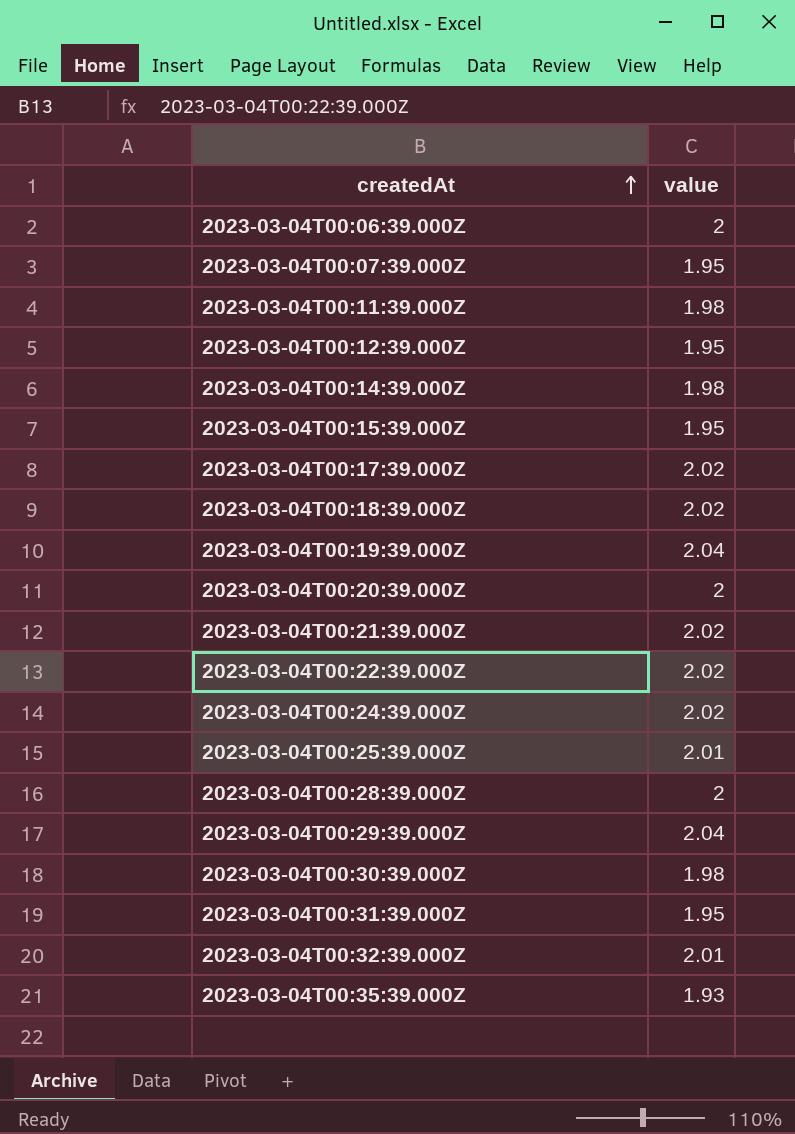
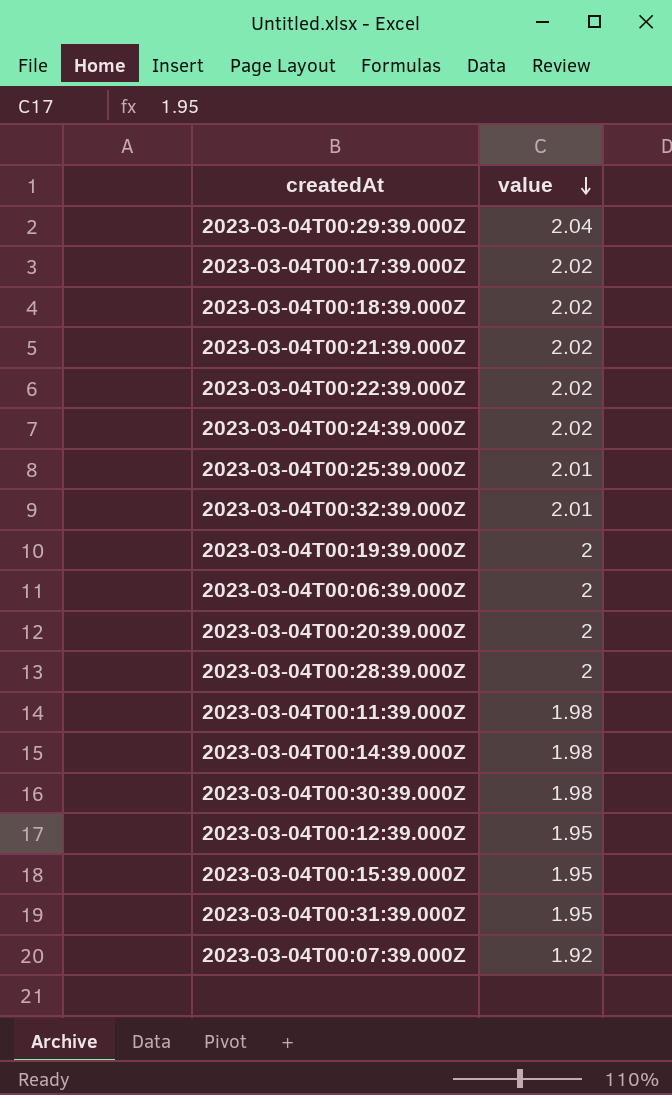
row order: createdAt ascending -> value descending
row 2023-03-04T00:35:39.000Z: 1.93 -> none
2023-03-04T00:19:39.000Z | value: 2.04 -> 2
2023-03-04T00:07:39.000Z | value: 1.95 -> 1.92

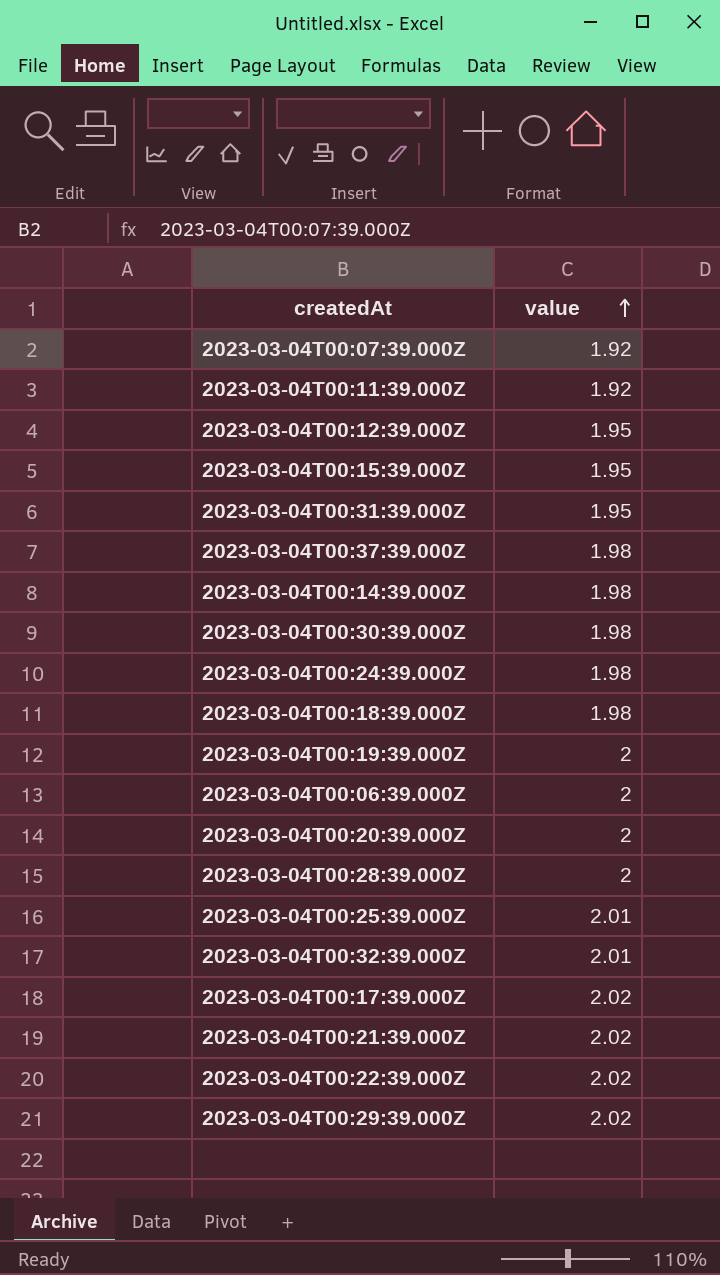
row order: value descending -> value ascending
2023-03-04T00:11:39.000Z | value: 1.98 -> 1.92
row 2023-03-04T00:37:39.000Z: none -> 1.98
2023-03-04T00:24:39.000Z | value: 2.02 -> 1.98
2023-03-04T00:18:39.000Z | value: 2.02 -> 1.98
2023-03-04T00:29:39.000Z | value: 2.04 -> 2.02

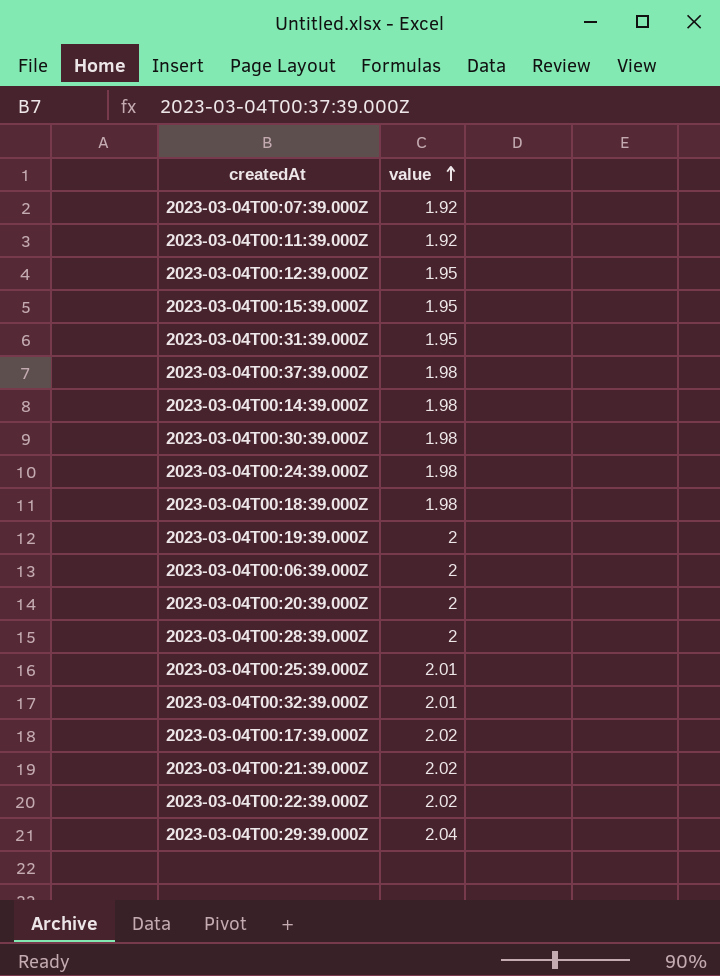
2023-03-04T00:29:39.000Z | value: 2.02 -> 2.04

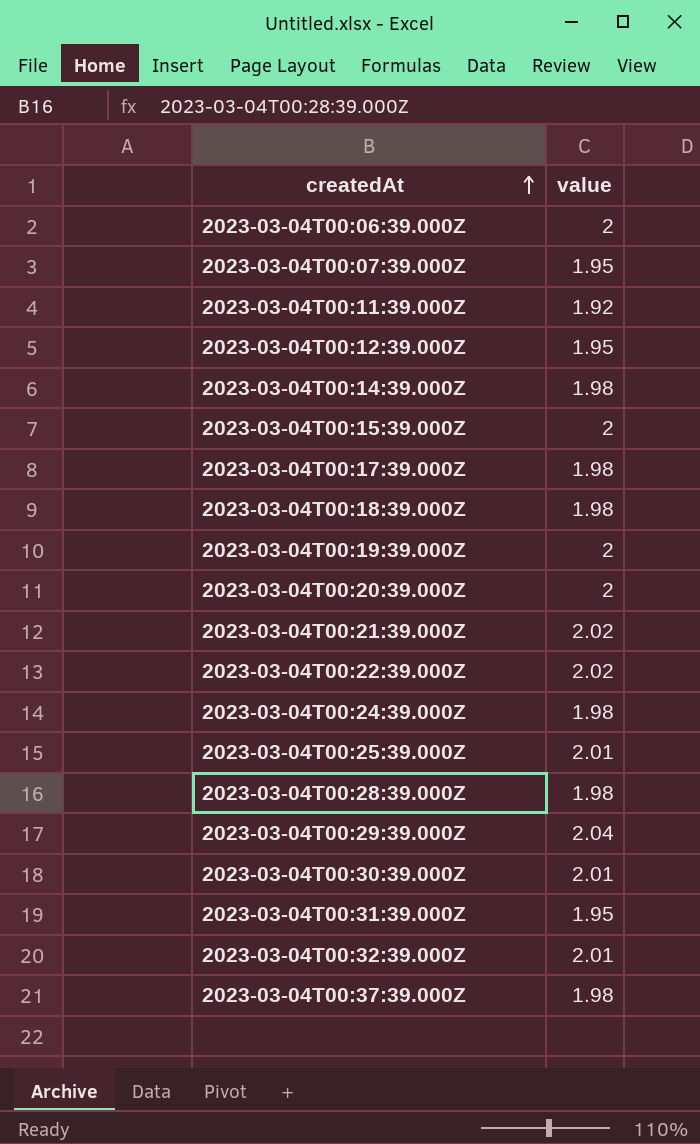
row order: value ascending -> createdAt ascending
2023-03-04T00:07:39.000Z | value: 1.92 -> 1.95
2023-03-04T00:15:39.000Z | value: 1.95 -> 2
2023-03-04T00:17:39.000Z | value: 2.02 -> 1.98
2023-03-04T00:28:39.000Z | value: 2 -> 1.98
2023-03-04T00:30:39.000Z | value: 1.98 -> 2.01

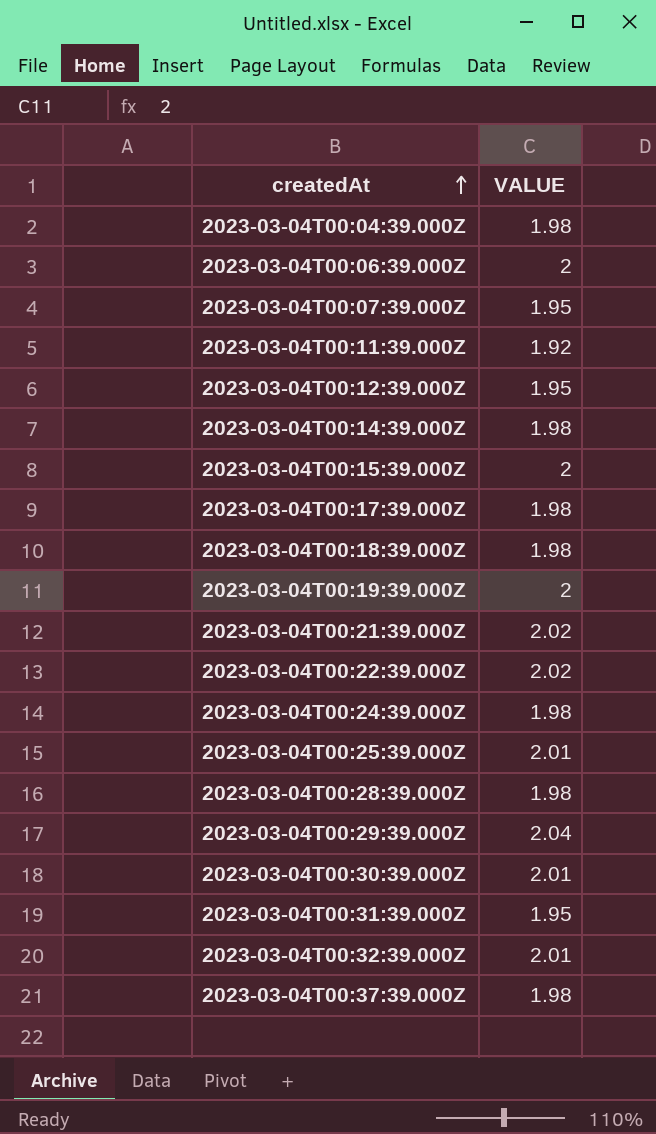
column name: value -> VALUE
row 2023-03-04T00:20:39.000Z: 2 -> none
row 2023-03-04T00:04:39.000Z: none -> 1.98

